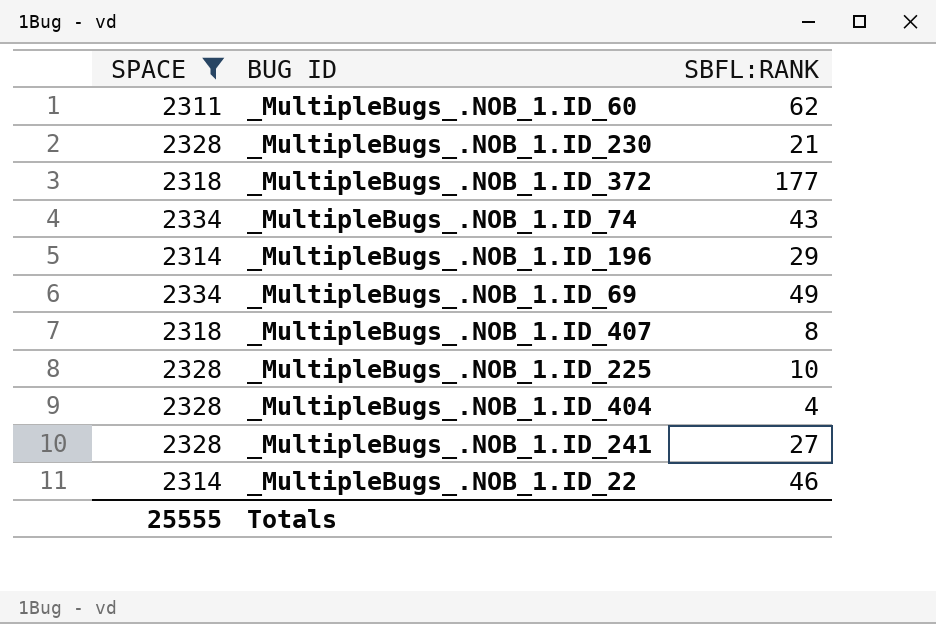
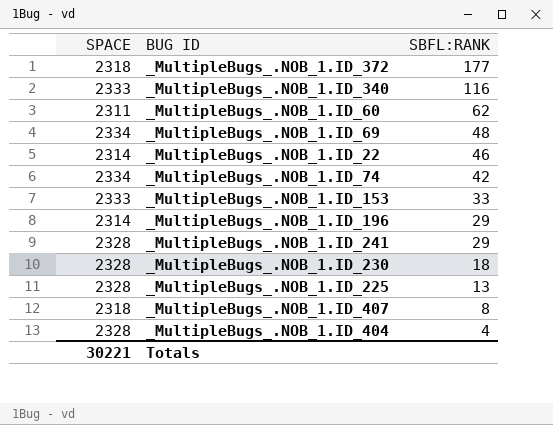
filter: SPACE != 2333 -> none
row order: none -> SBFL:RANK descending
_MultipleBugs_.NOB_1.ID_69 | SBFL:RANK: 49 -> 48
_MultipleBugs_.NOB_1.ID_74 | SBFL:RANK: 43 -> 42
_MultipleBugs_.NOB_1.ID_241 | SBFL:RANK: 27 -> 29
_MultipleBugs_.NOB_1.ID_230 | SBFL:RANK: 21 -> 18
_MultipleBugs_.NOB_1.ID_225 | SBFL:RANK: 10 -> 13
Totals | SPACE: 25555 -> 30221

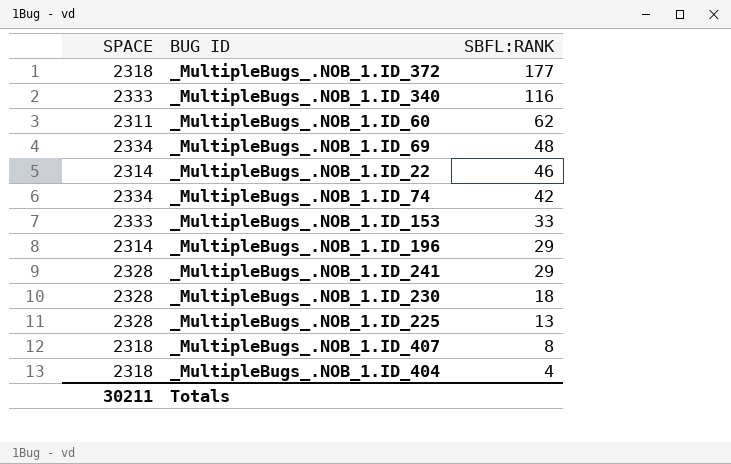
_MultipleBugs_.NOB_1.ID_404 | SPACE: 2328 -> 2318
Totals | SPACE: 30221 -> 30211

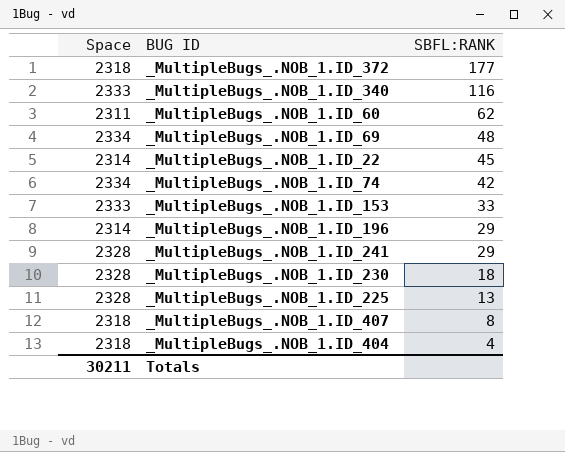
column name: SPACE -> Space
_MultipleBugs_.NOB_1.ID_22 | SBFL:RANK: 46 -> 45

